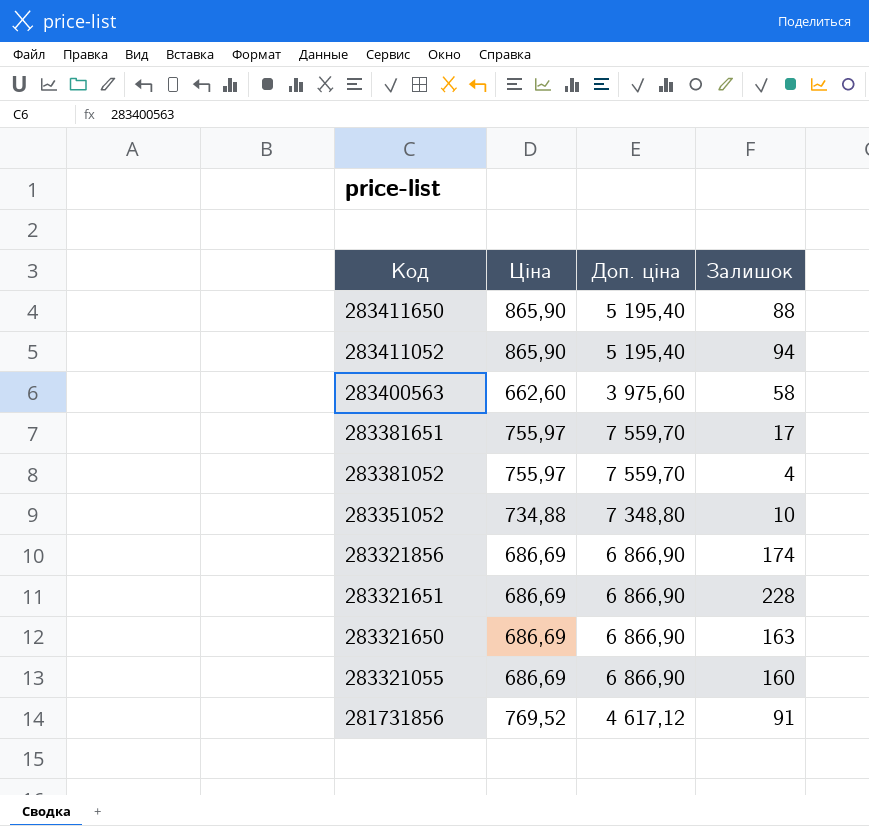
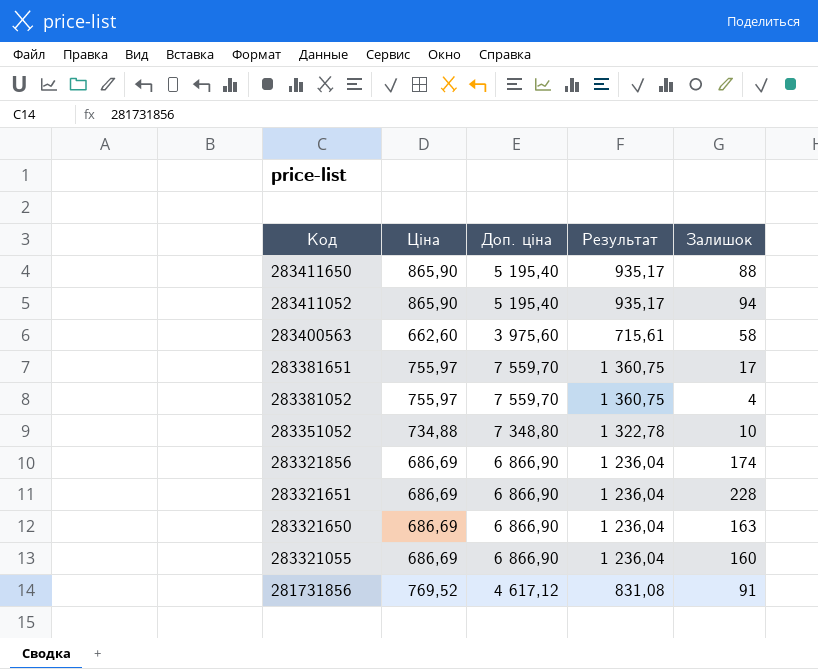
column Результат | formula: none -> [Доп. ціна] * 0,18

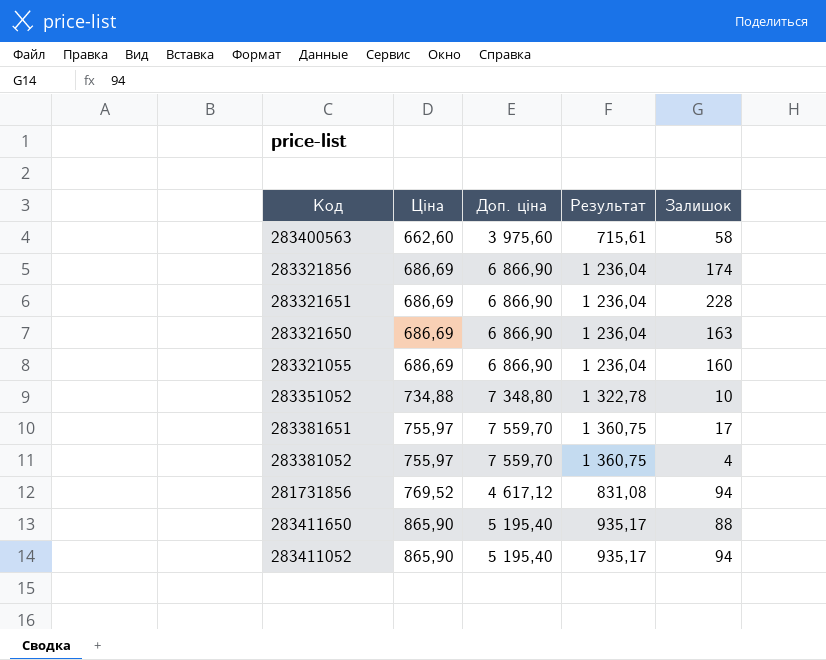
row order: Код descending -> Ціна ascending
281731856 | Залишок: 91 -> 94

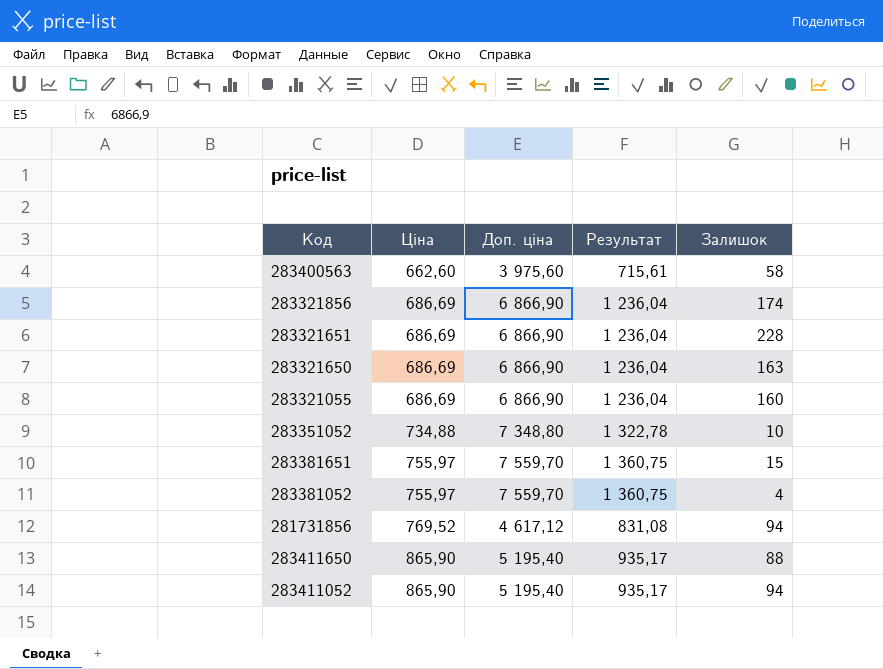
283381651 | Залишок: 17 -> 15

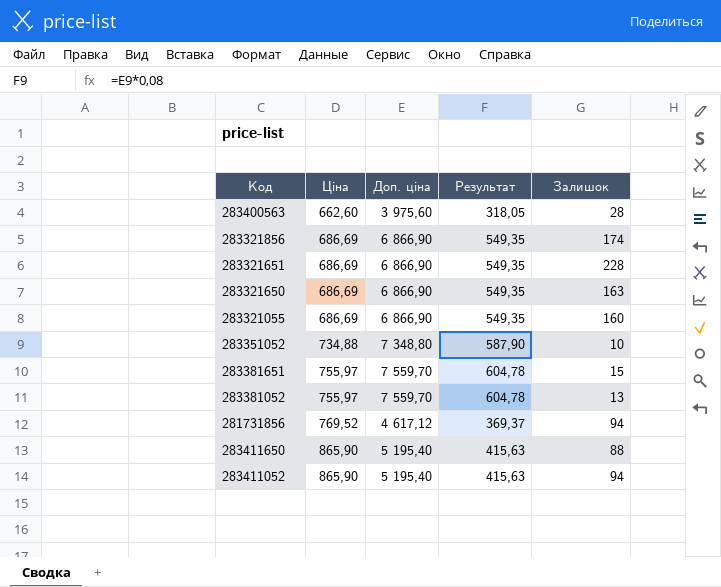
column Результат | formula: [Доп. ціна] * 0,18 -> [Доп. ціна] * 0,08
283400563 | Залишок: 58 -> 28
283381052 | Залишок: 4 -> 13

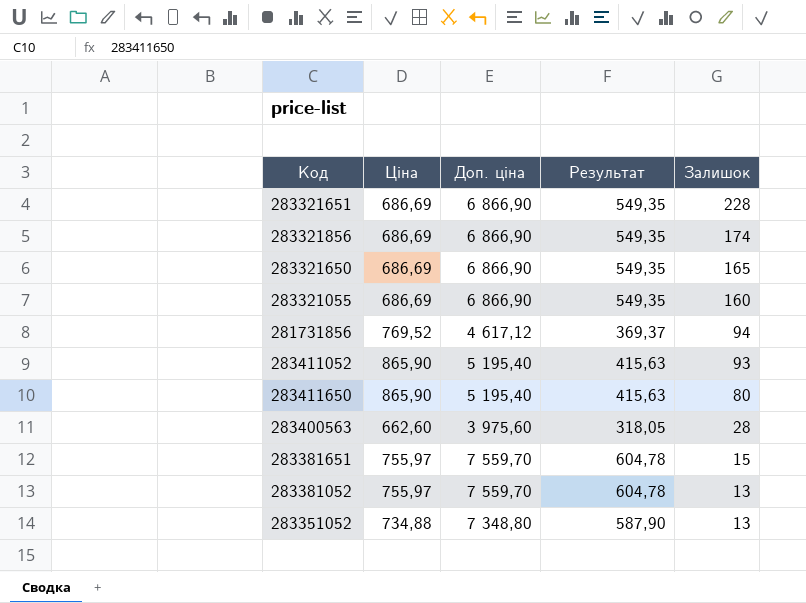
row order: Ціна ascending -> Залишок descending
283321650 | Залишок: 163 -> 165
283411052 | Залишок: 94 -> 93
283411650 | Залишок: 88 -> 80
283351052 | Залишок: 10 -> 13

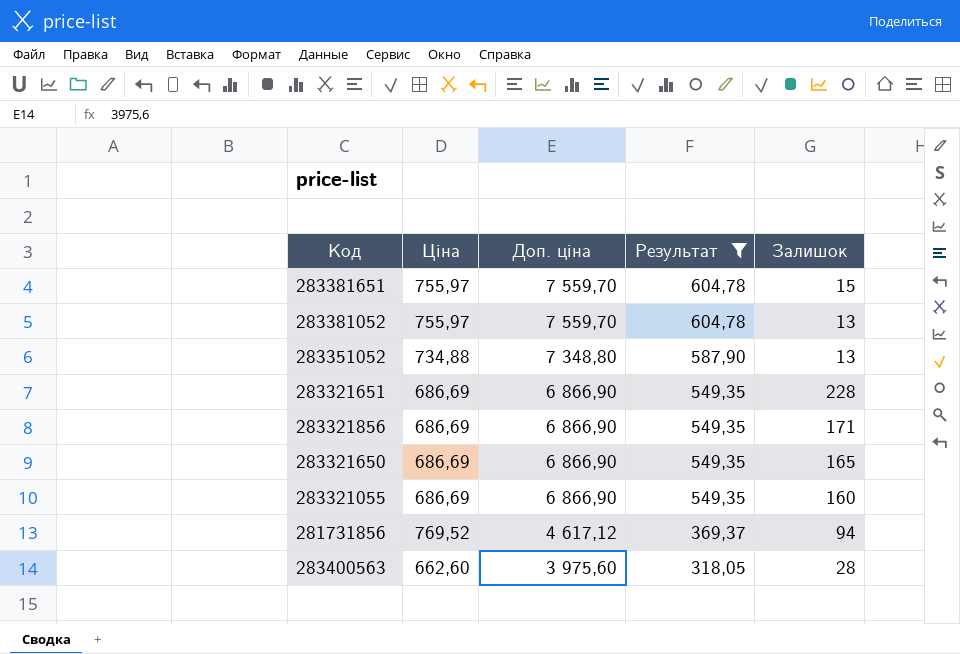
filter: none -> Результат != 415,63
row order: Залишок descending -> Доп. ціна descending
283321856 | Залишок: 174 -> 171

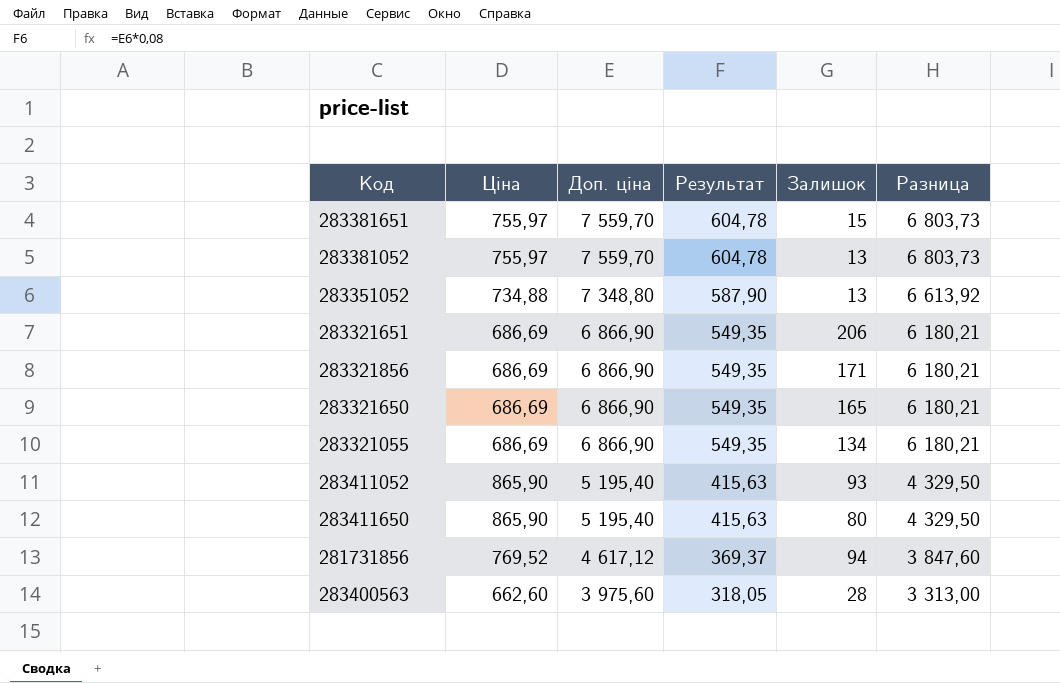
filter: Результат != 415,63 -> none
column Разница | formula: none -> [Доп. ціна] - [Ціна]
283321651 | Залишок: 228 -> 206
283321055 | Залишок: 160 -> 134

